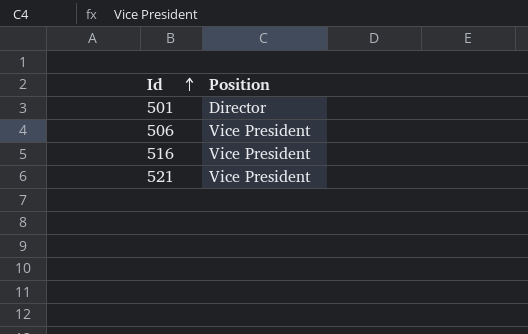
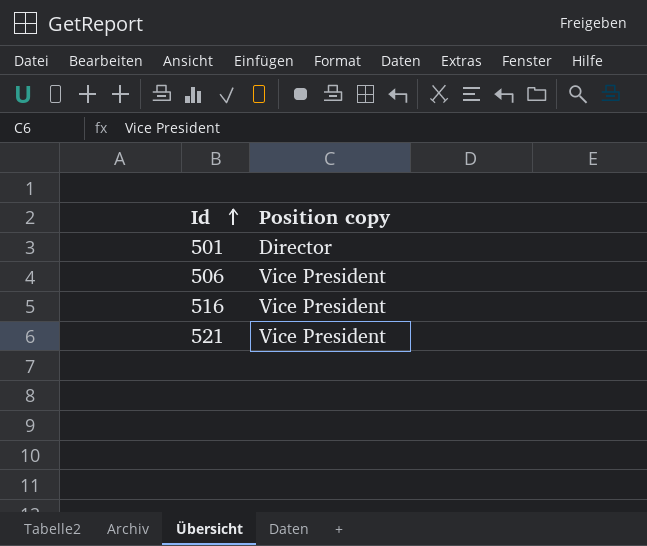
column name: Position -> Position copy

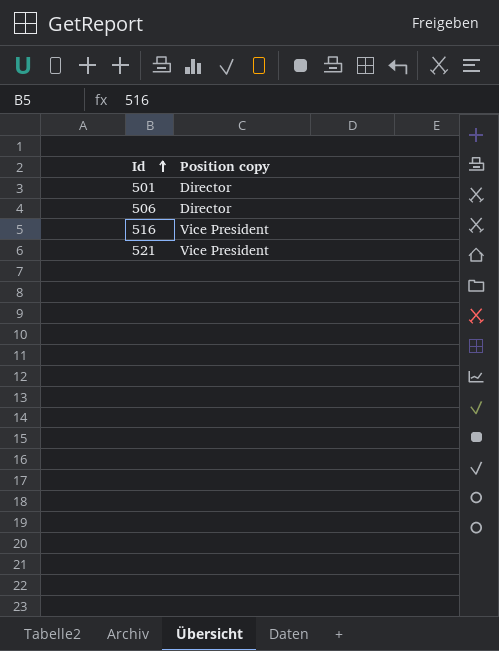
506 | Position copy: Vice President -> Director

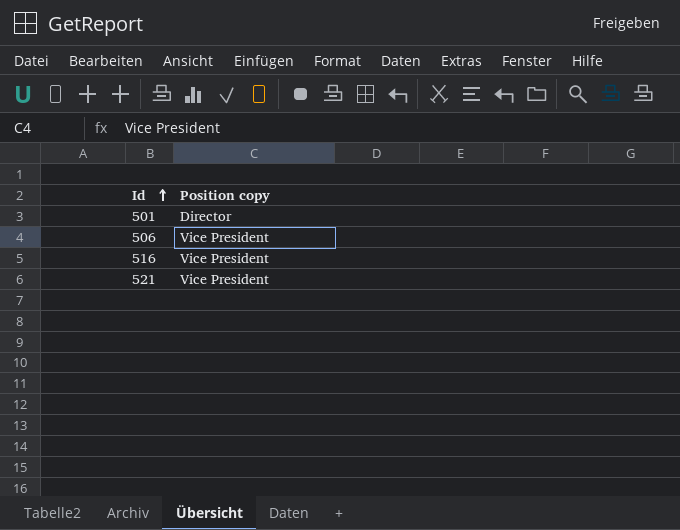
506 | Position copy: Director -> Vice President

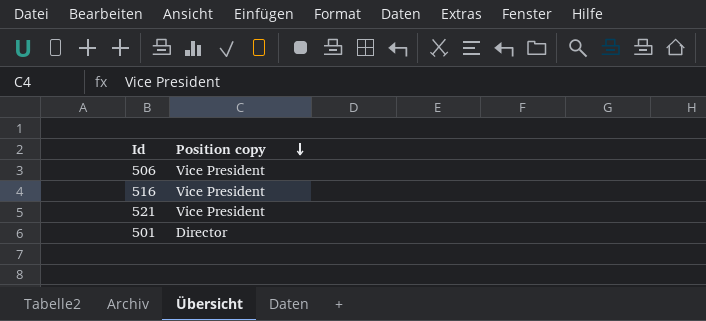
row order: Id ascending -> Position copy descending

